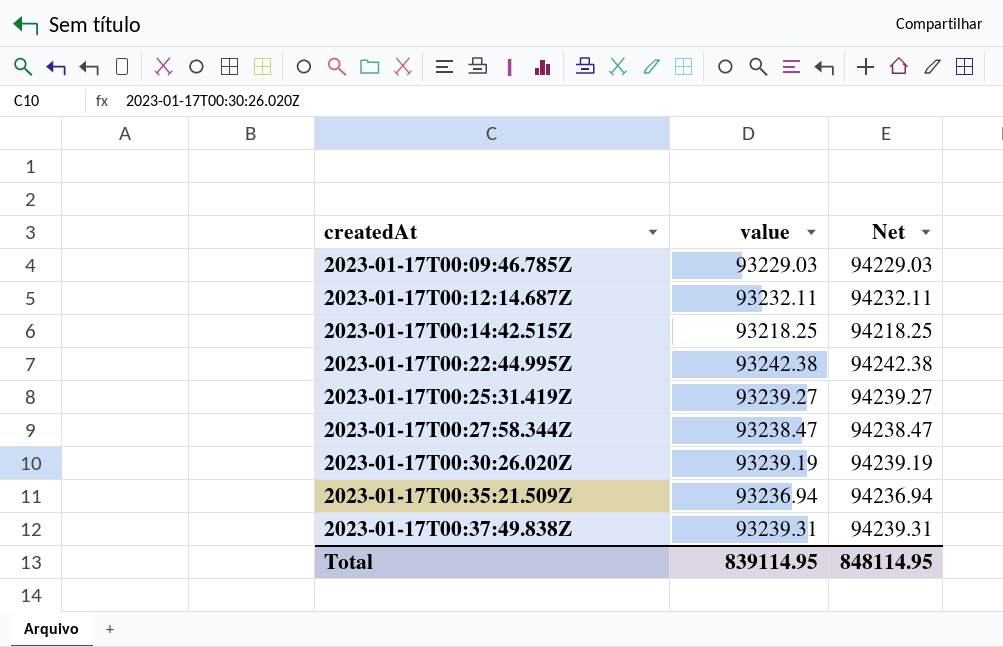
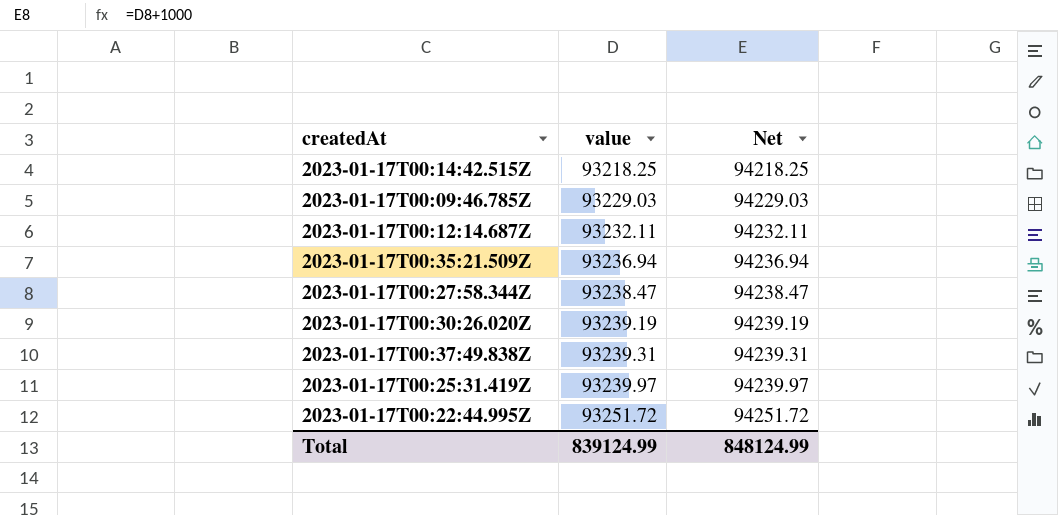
row order: createdAt ascending -> value ascending
2023-01-17T00:25:31.419Z | value: 93239.27 -> 93239.97
2023-01-17T00:25:31.419Z | Net: 94239.27 -> 94239.97
2023-01-17T00:22:44.995Z | value: 93242.38 -> 93251.72
2023-01-17T00:22:44.995Z | Net: 94242.38 -> 94251.72
Total | value: 839114.95 -> 839124.99
Total | Net: 848114.95 -> 848124.99

